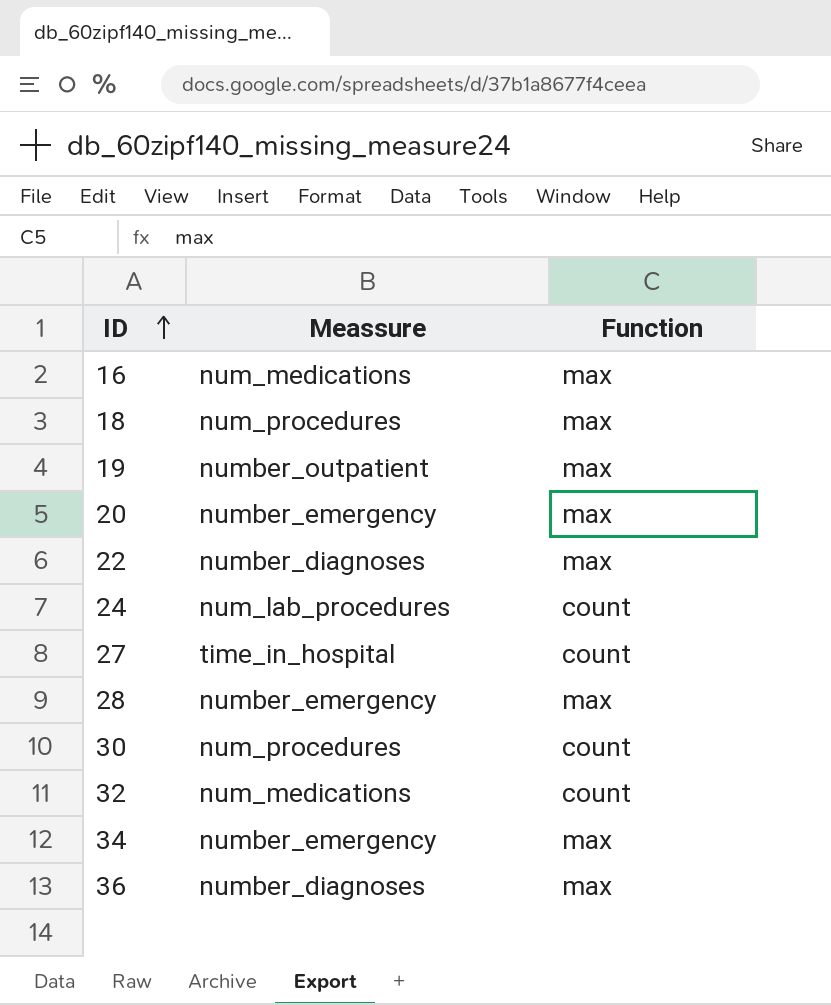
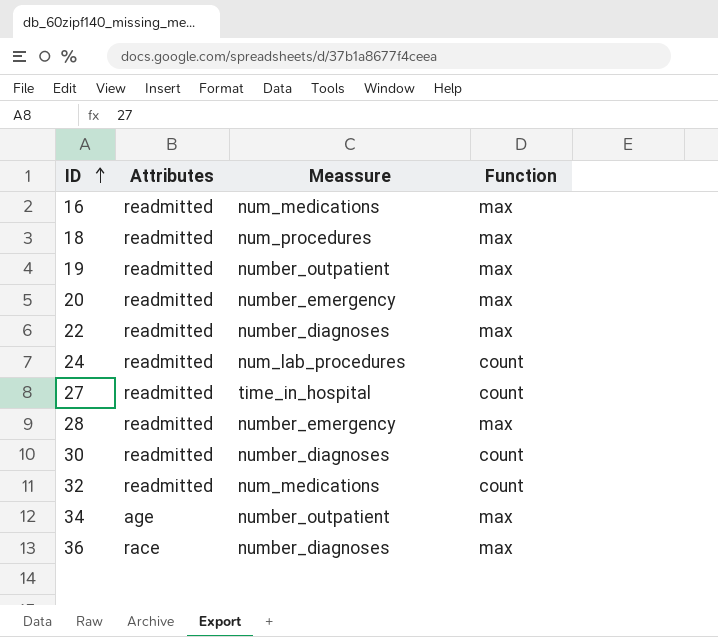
column Attributes | position: none -> 2
30 | Meassure: num_procedures -> number_diagnoses
34 | Meassure: number_emergency -> number_outpatient

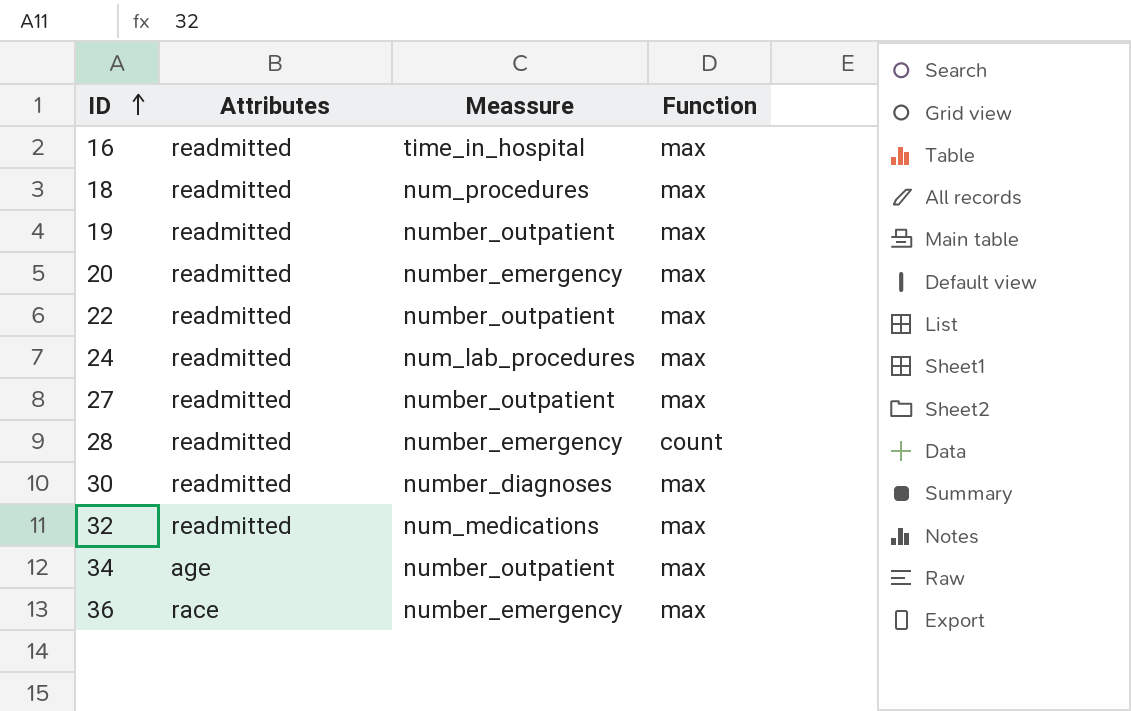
16 | Meassure: num_medications -> time_in_hospital
22 | Meassure: number_diagnoses -> number_outpatient
24 | Function: count -> max
27 | Meassure: time_in_hospital -> number_outpatient
27 | Function: count -> max
28 | Function: max -> count
30 | Function: count -> max
32 | Function: count -> max
36 | Meassure: number_diagnoses -> number_emergency

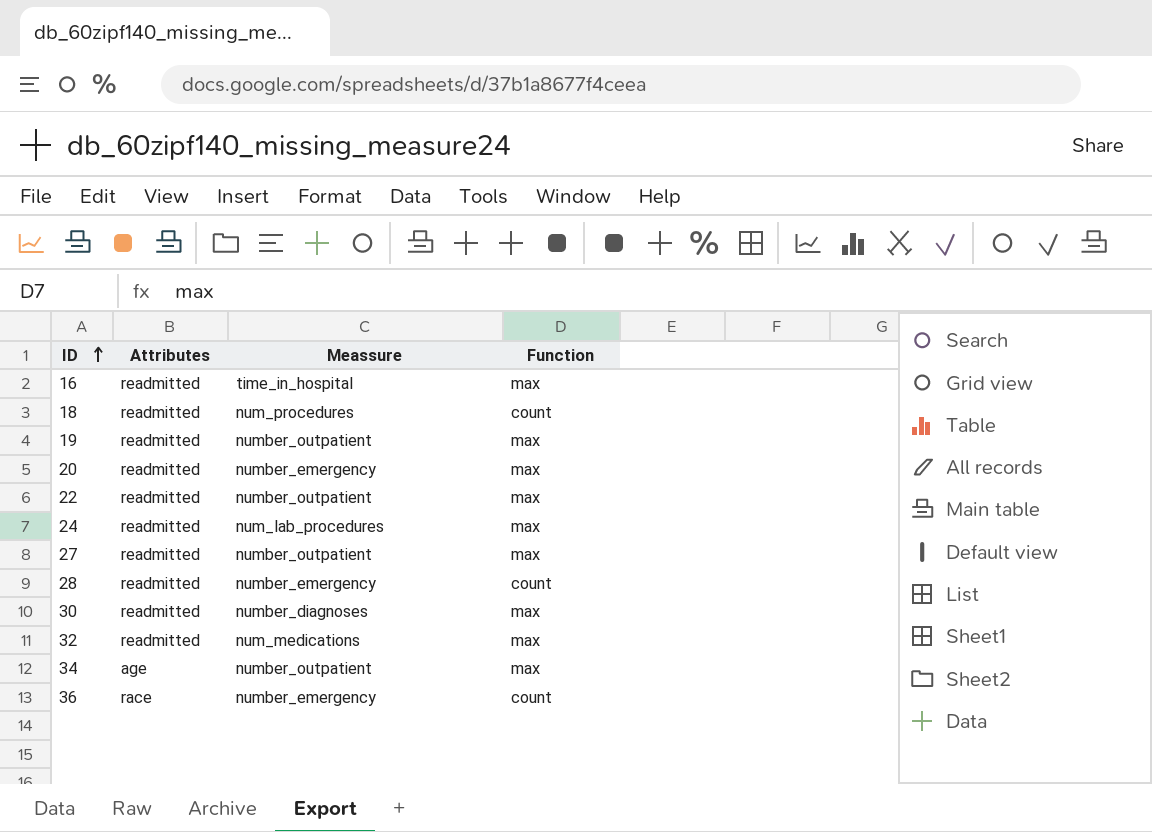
18 | Function: max -> count
36 | Function: max -> count

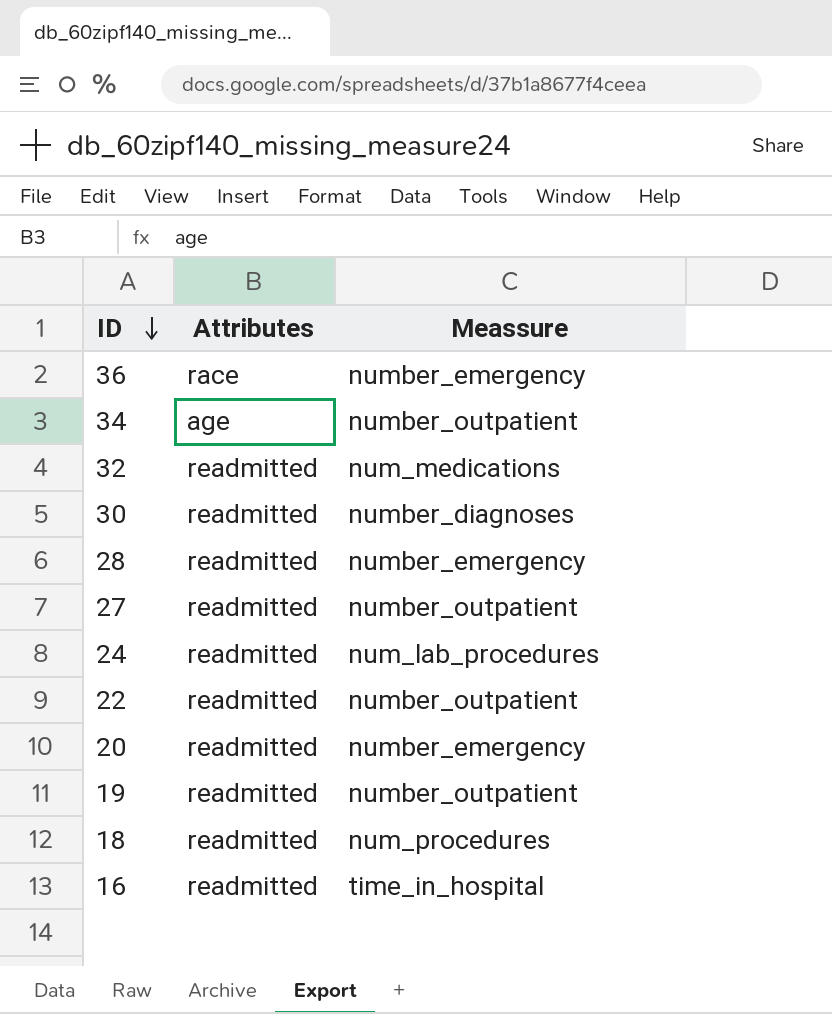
row order: ID ascending -> ID descending
column Function | position: 4 -> none

